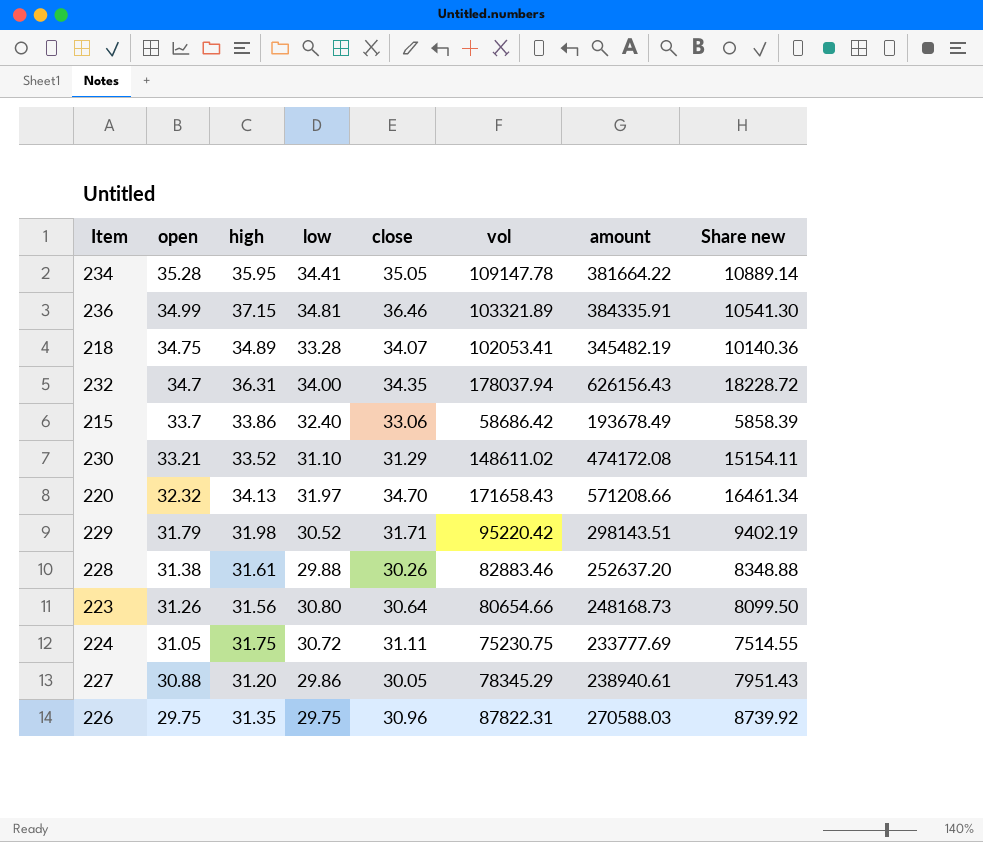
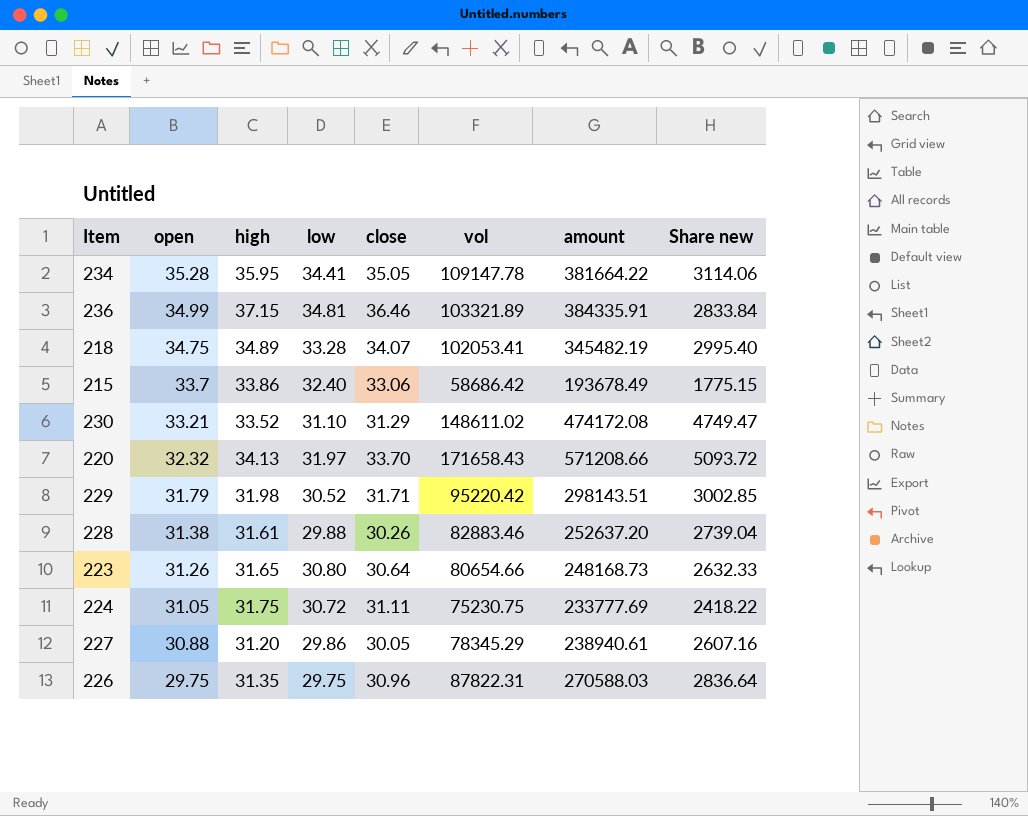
column Share new | formula: [amount] / [close] -> [vol] / [close]
row 232: 34.7 | 36.31 | 34.00 | 34.35 | 178037.94 | 626156.43 | 18228.72 -> none
220 | close: 34.70 -> 33.70
223 | high: 31.56 -> 31.65

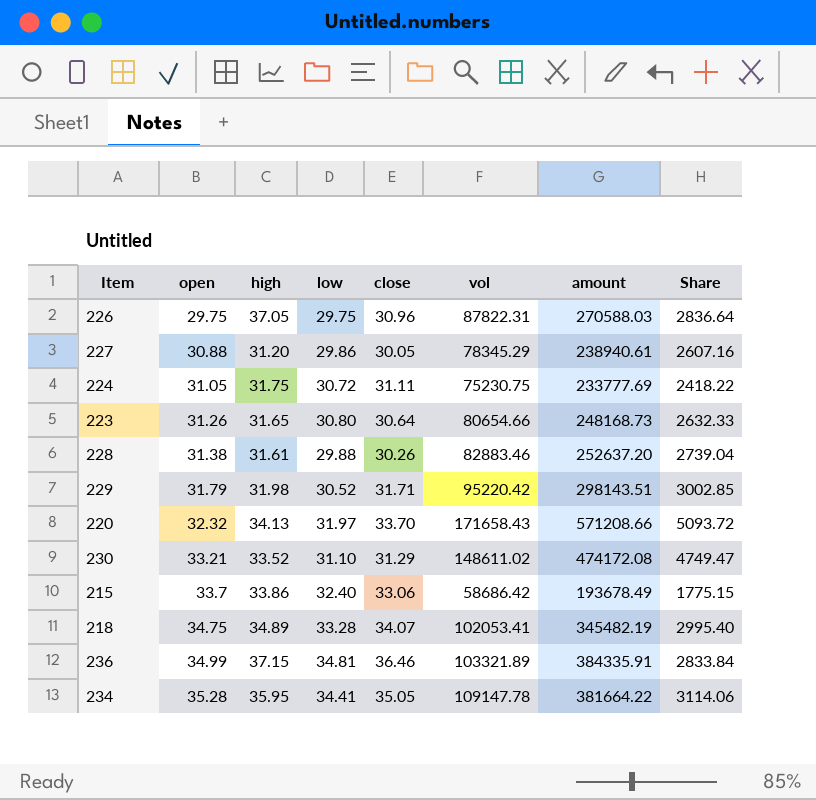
row order: open descending -> open ascending
column name: Share new -> Share
226 | high: 31.35 -> 37.05

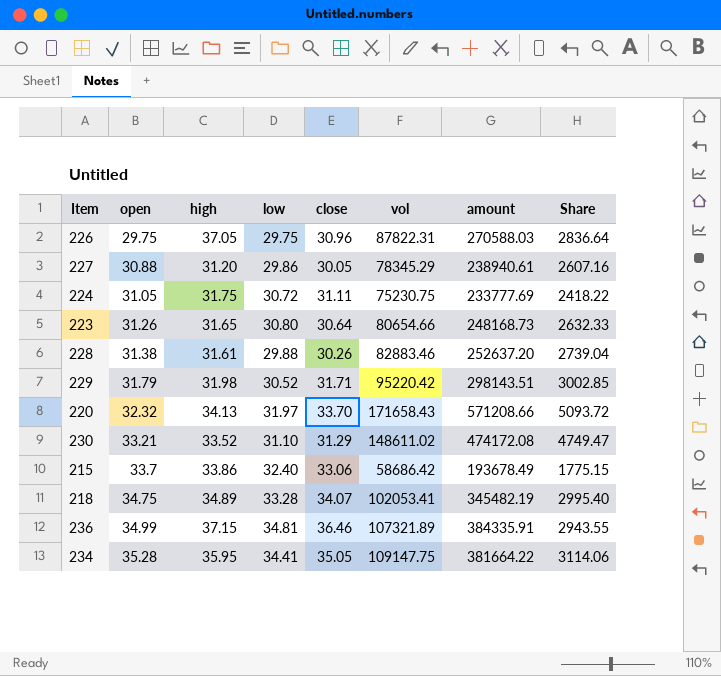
236 | vol: 103321.89 -> 107321.89
236 | Share: 2833.84 -> 2943.55
234 | vol: 109147.78 -> 109147.75

